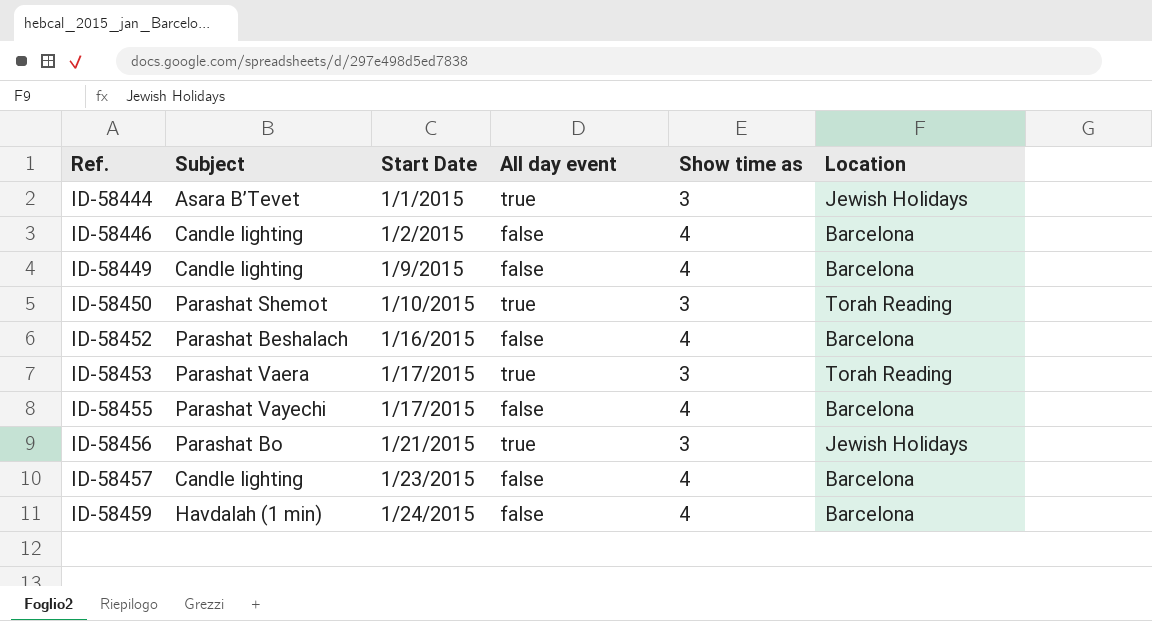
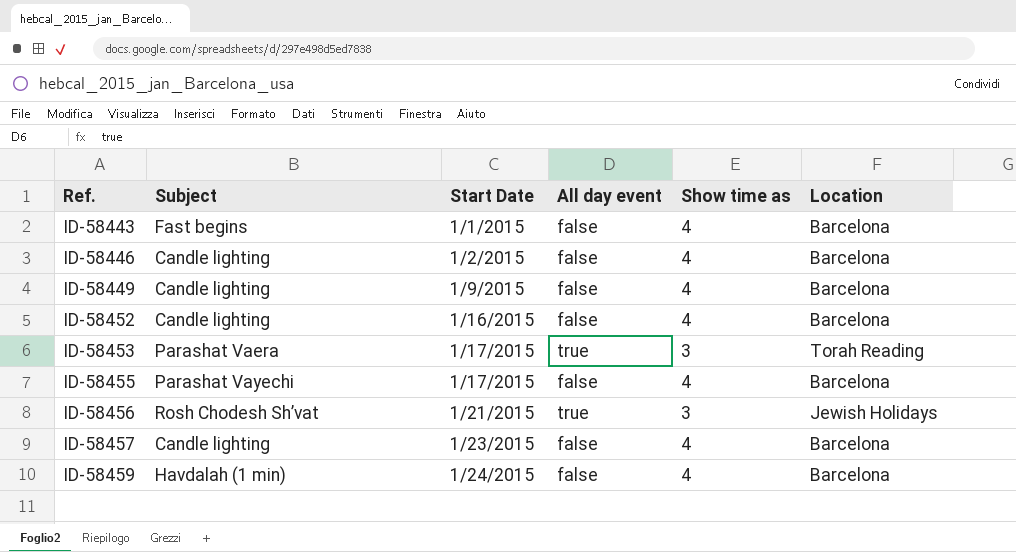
row ID-58444: Asara B’Tevet | 1/1/2015 | true | 3 | Jewish Holidays -> none
row ID-58450: Parashat Shemot | 1/10/2015 | true | 3 | Torah Reading -> none
row ID-58443: none -> Fast begins | 1/1/2015 | false | 4 | Barcelona
ID-58452 | Subject: Parashat Beshalach -> Candle lighting
ID-58456 | Subject: Parashat Bo -> Rosh Chodesh Sh’vat

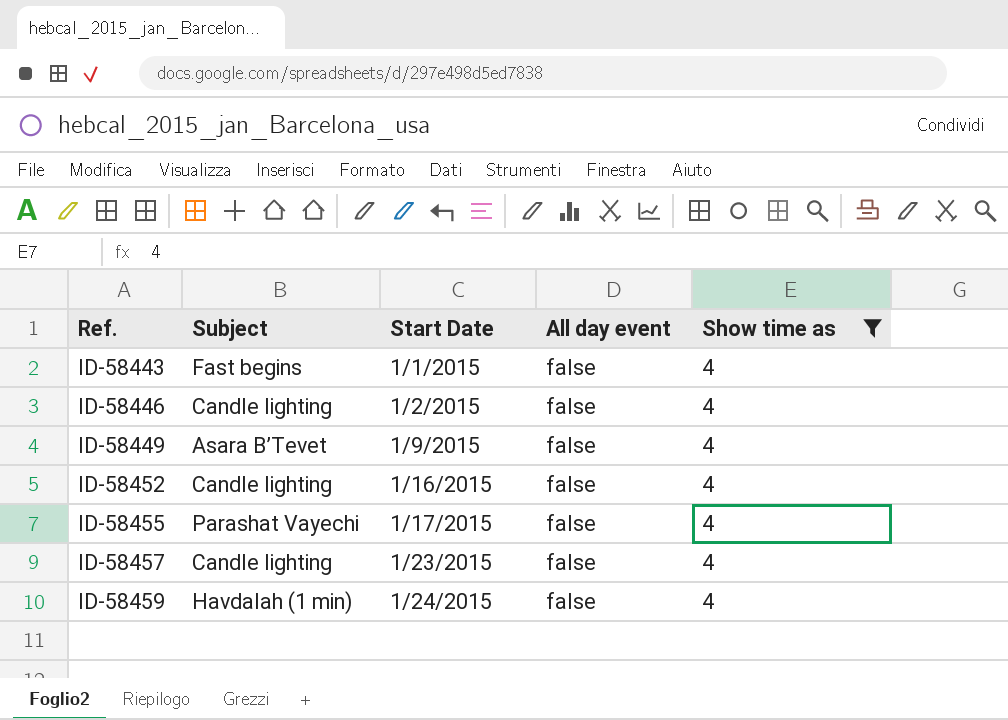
filter: none -> Show time as = 4
column Location | position: 6 -> none
ID-58449 | Subject: Candle lighting -> Asara B’Tevet

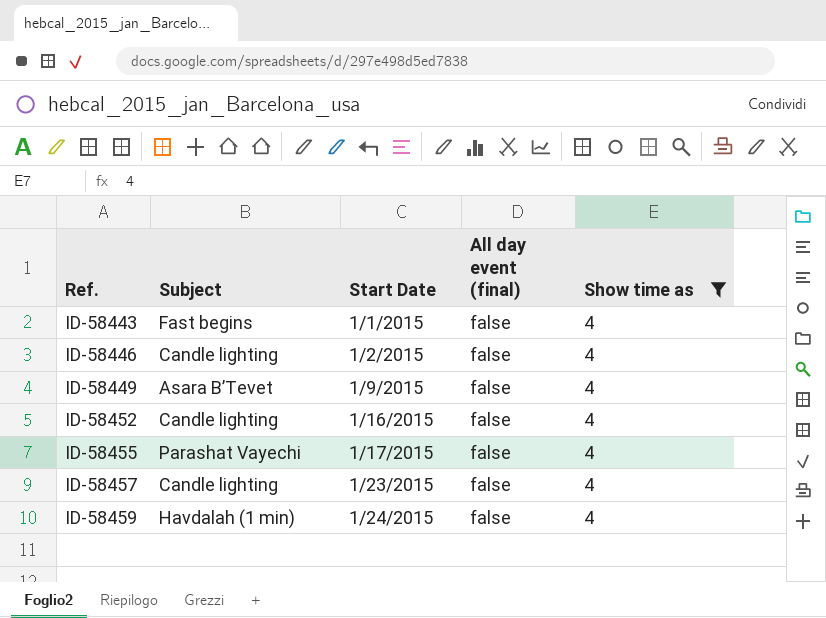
column name: All day event -> All day event (final)

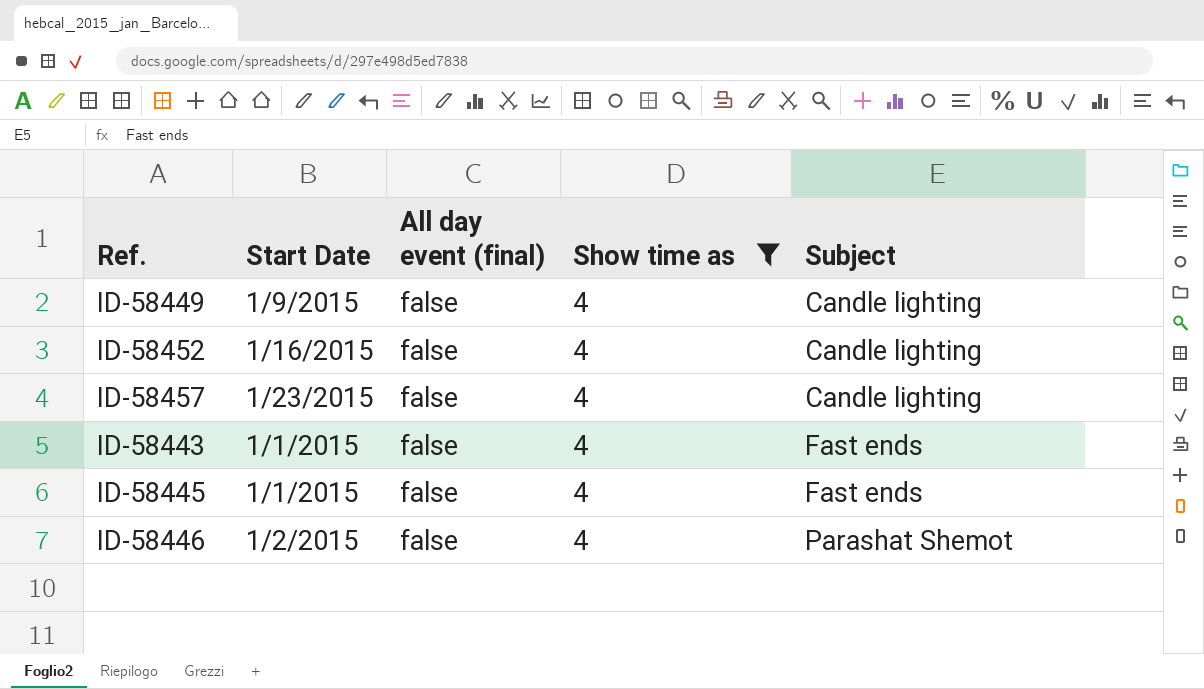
row order: Ref. ascending -> Subject ascending
column Subject | position: 2 -> 5
row ID-58455: Parashat Vayechi | 1/17/2015 | false | 4 -> none
row ID-58459: Havdalah (1 min) | 1/24/2015 | false | 4 -> none
ID-58449 | Subject: Asara B’Tevet -> Candle lighting
ID-58443 | Subject: Fast begins -> Fast ends
row ID-58445: none -> 1/1/2015 | false | 4 | Fast ends
ID-58446 | Subject: Candle lighting -> Parashat Shemot

